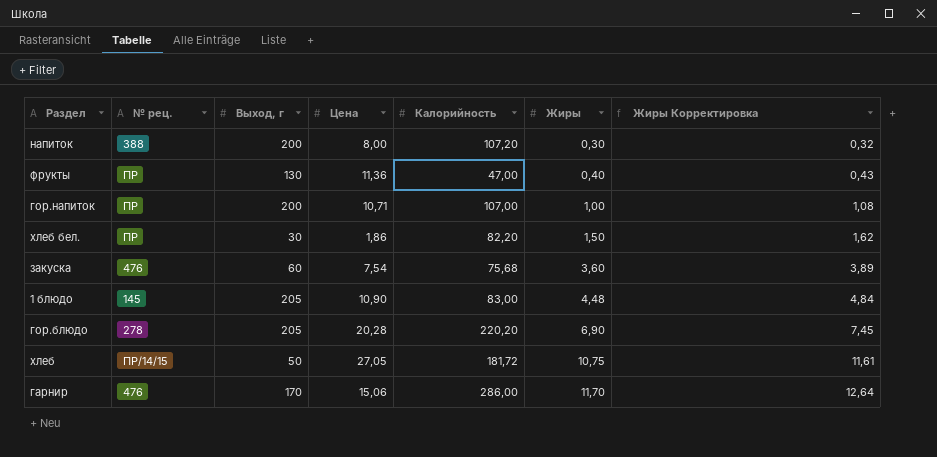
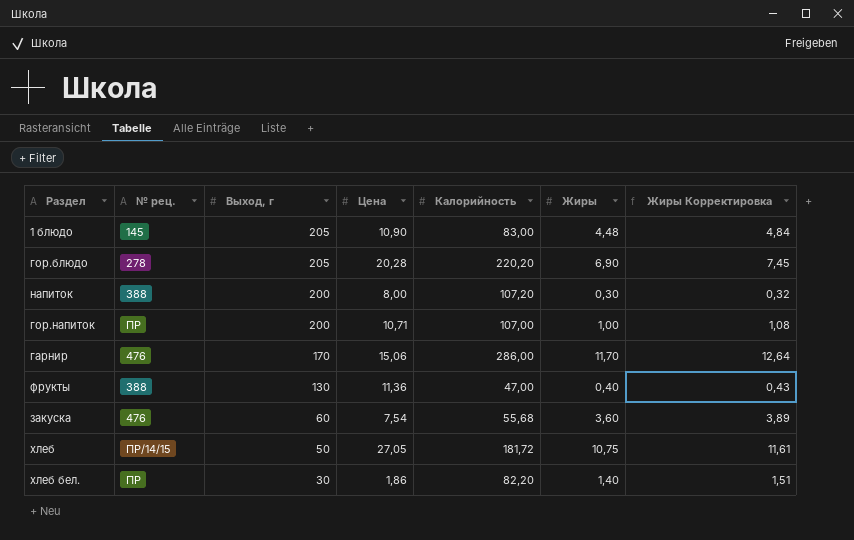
row order: Жиры ascending -> Выход, г descending
фрукты | № рец.: ПР -> 388
закуска | Калорийность: 75,68 -> 55,68
хлеб бел. | Жиры: 1,50 -> 1,40
хлеб бел. | Жиры Корректировка: 1,62 -> 1,51

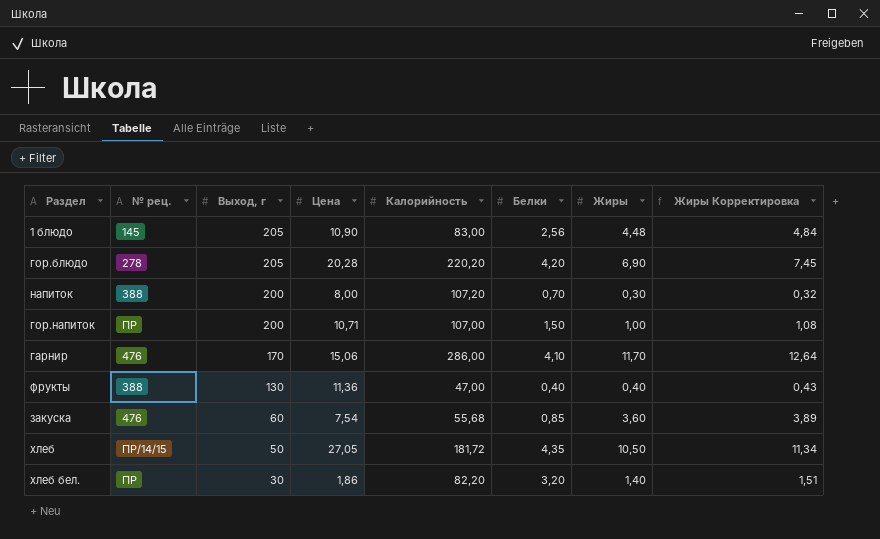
column Белки | position: none -> 6
хлеб | Жиры: 10,75 -> 10,50
хлеб | Жиры Корректировка: 11,61 -> 11,34

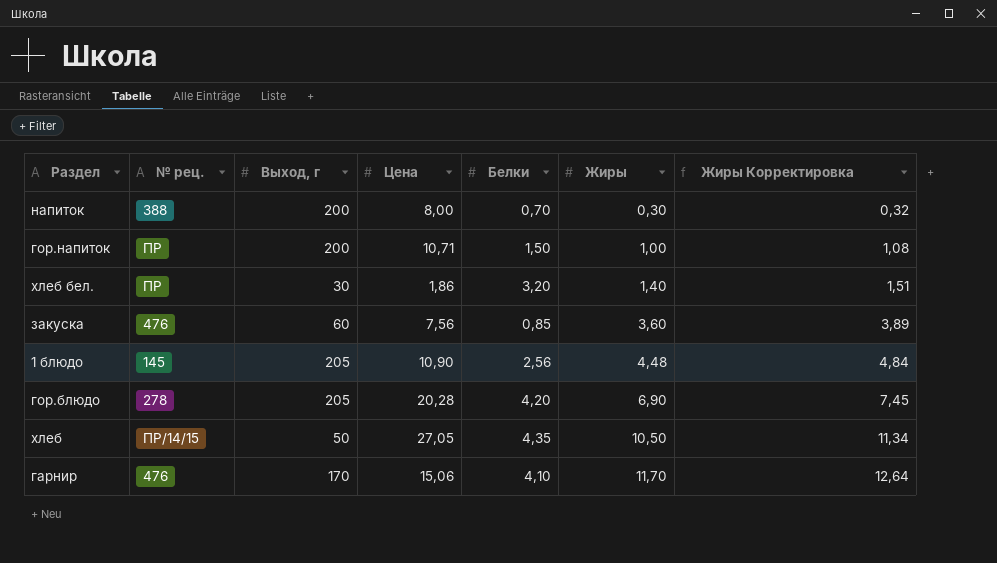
row order: Выход, г descending -> Жиры ascending
column Калорийность | position: 5 -> none
row фрукты: 388 | 130 | 11,36 | 47,00 | 0,40 | 0,40 | 0,43 -> none
закуска | Цена: 7,54 -> 7,56

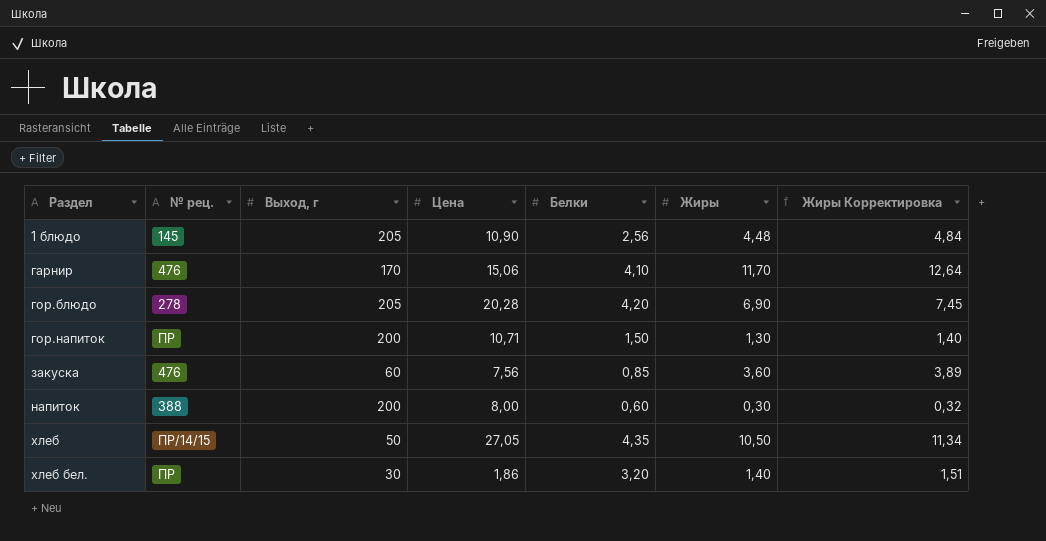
row order: Жиры ascending -> Раздел ascending
гор.напиток | Жиры: 1,00 -> 1,30
гор.напиток | Жиры Корректировка: 1,08 -> 1,40
напиток | Белки: 0,70 -> 0,60

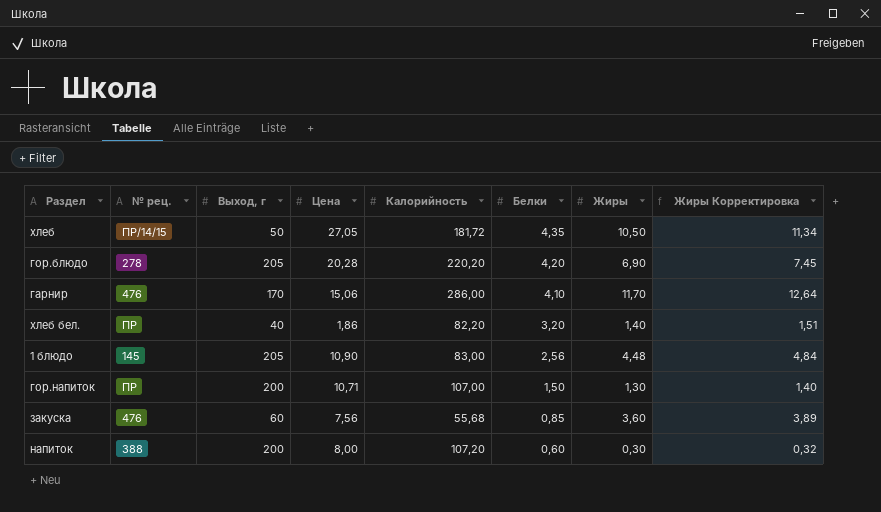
row order: Раздел ascending -> Белки descending
column Калорийность | position: none -> 5
хлеб бел. | Выход, г: 30 -> 40

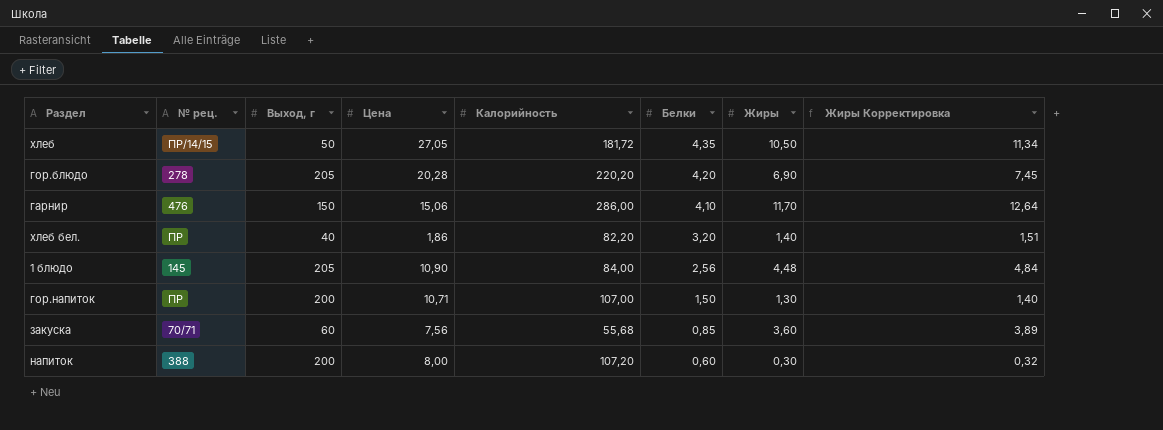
гарнир | Выход, г: 170 -> 150
1 блюдо | Калорийность: 83,00 -> 84,00
закуска | № рец.: 476 -> 70/71

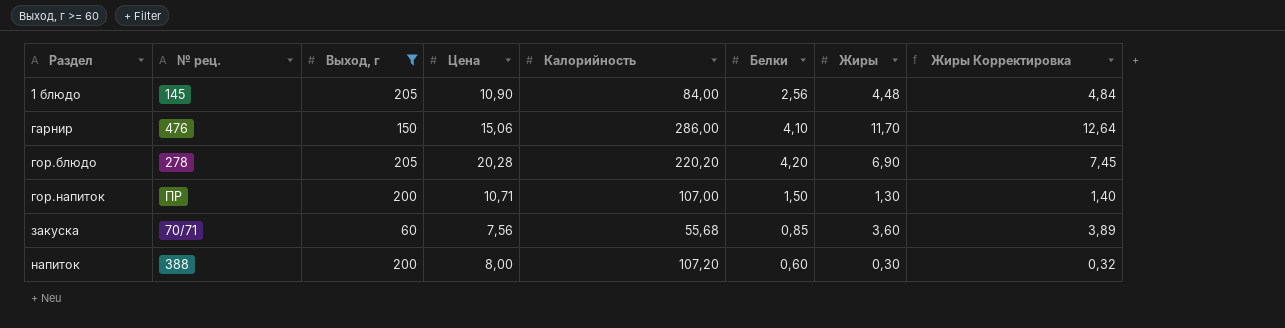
filter: none -> Выход, г >= 60
row order: Белки descending -> Раздел ascending

